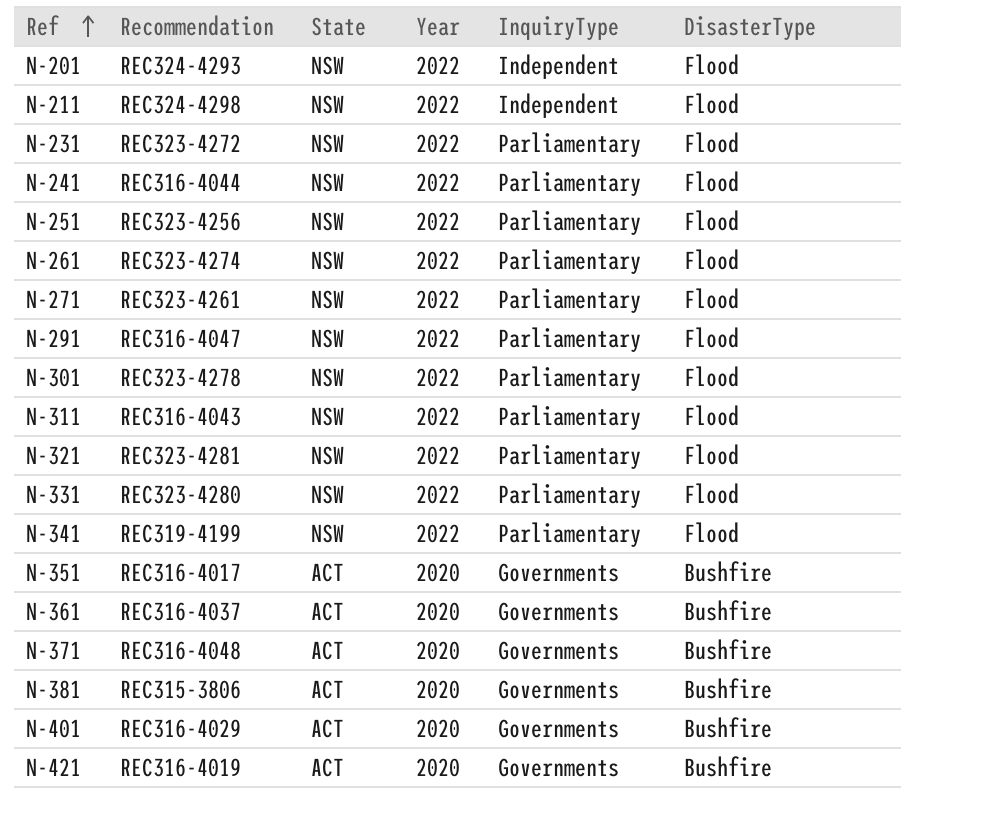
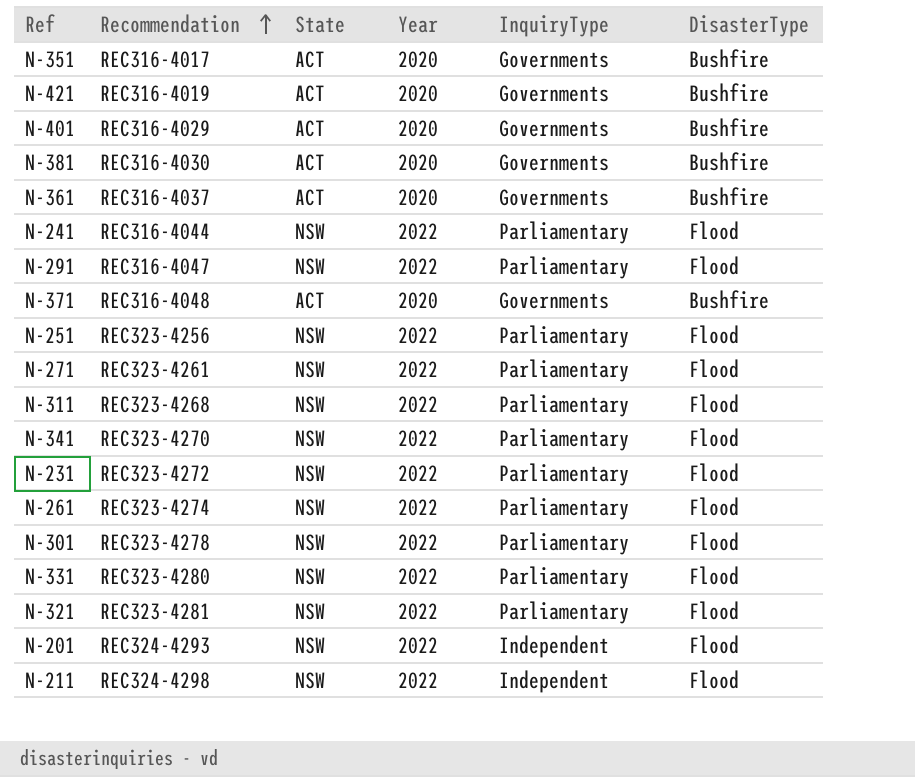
row order: Ref ascending -> Recommendation ascending
N-381 | Recommendation: REC315-3806 -> REC316-4030
N-311 | Recommendation: REC316-4043 -> REC323-4268
N-341 | Recommendation: REC319-4199 -> REC323-4270

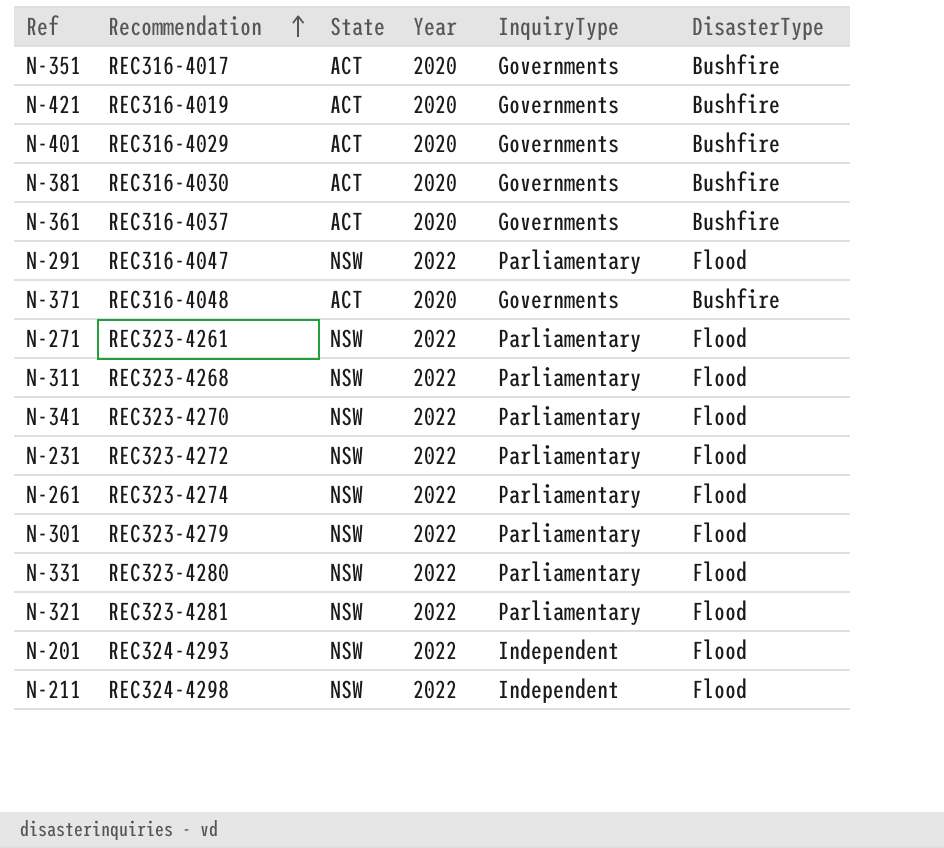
row N-241: REC316-4044 | NSW | 2022 | Parliamentary | Flood -> none
row N-251: REC323-4256 | NSW | 2022 | Parliamentary | Flood -> none
N-301 | Recommendation: REC323-4278 -> REC323-4279

